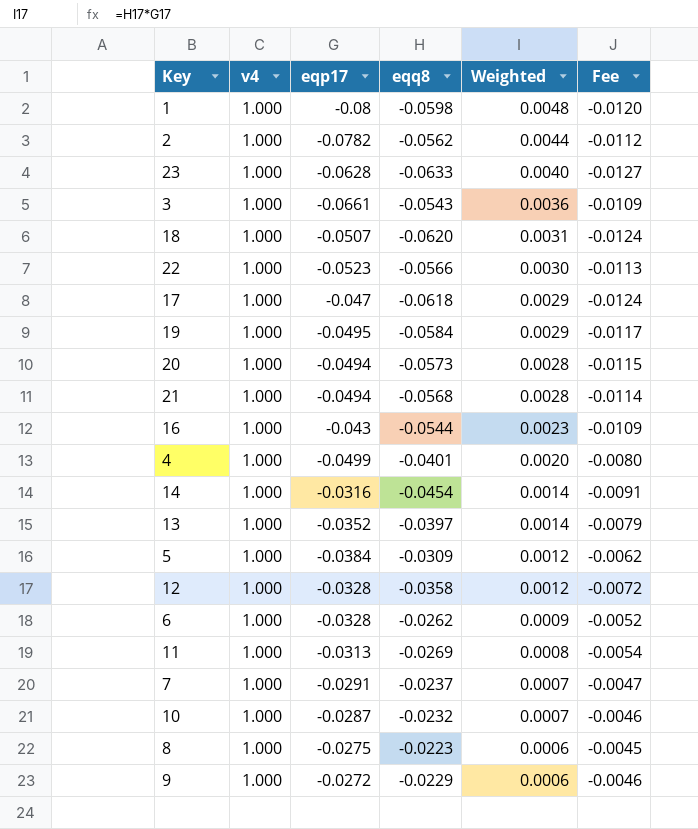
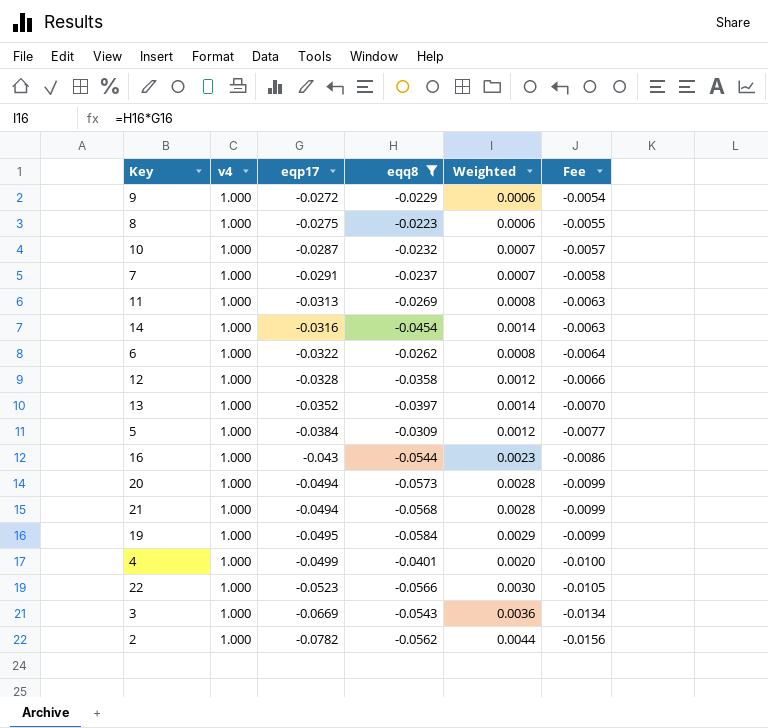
filter: none -> eqq8 >= -0.0584
row order: Weighted descending -> eqp17 descending
column Fee | formula: [eqq8] * 0.2 -> [eqp17] * 0.2
6 | eqp17: -0.0328 -> -0.0322
6 | Weighted: 0.0009 -> 0.0008
3 | eqp17: -0.0661 -> -0.0669

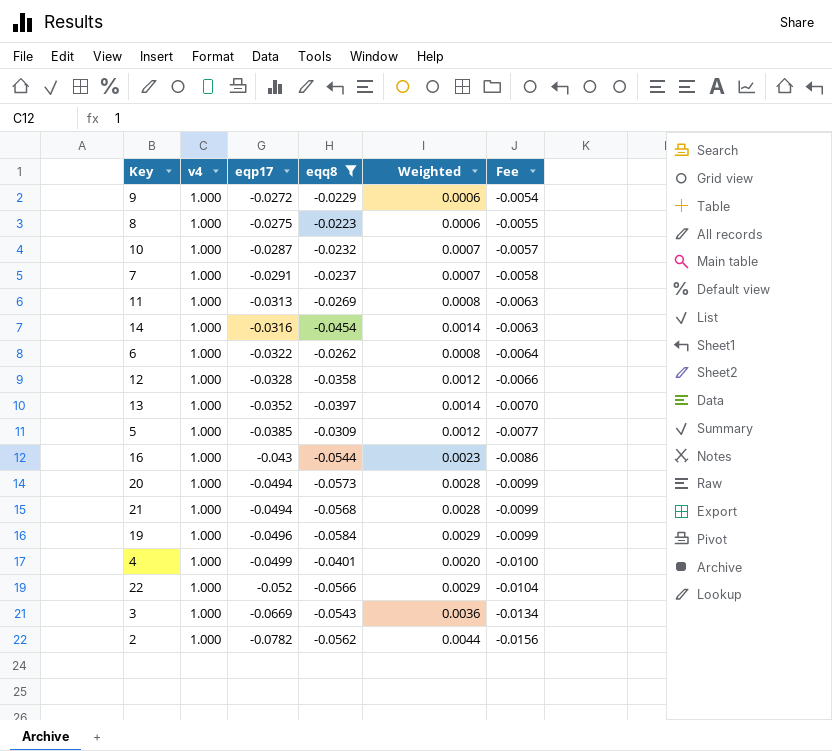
5 | eqp17: -0.0384 -> -0.0385
19 | eqp17: -0.0495 -> -0.0496
22 | eqp17: -0.0523 -> -0.052
22 | Weighted: 0.0030 -> 0.0029
22 | Fee: -0.0105 -> -0.0104

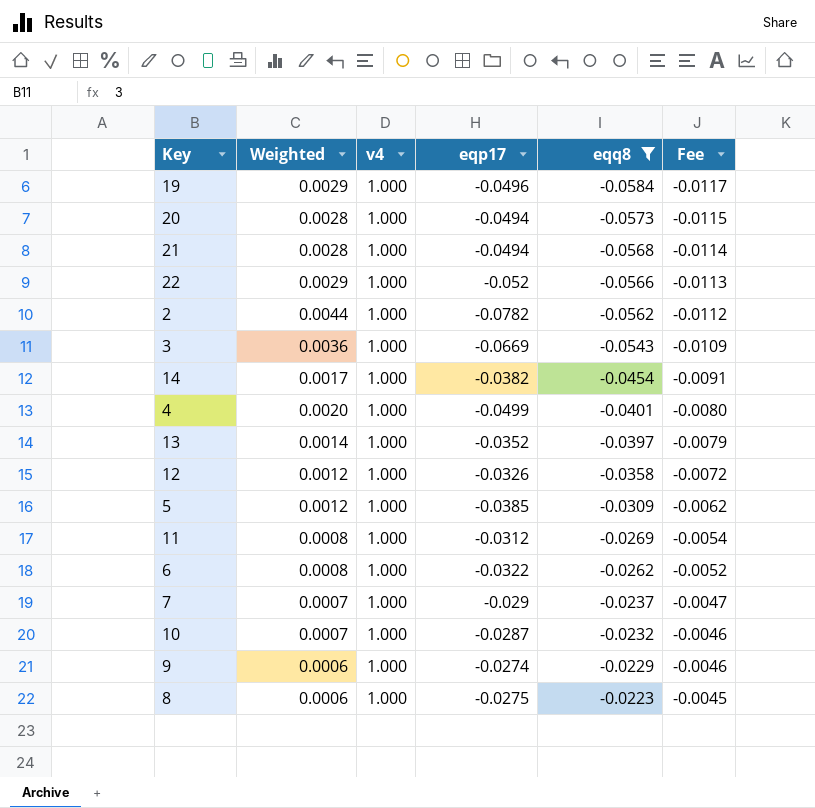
row order: eqp17 descending -> eqq8 ascending
column Weighted | position: 5 -> 2
column Fee | formula: [eqp17] * 0.2 -> [eqq8] * 0.2
row 16: 1.000 | -0.043 | -0.0544 | 0.0023 | -0.0086 -> none
14 | Weighted: 0.0014 -> 0.0017
14 | eqp17: -0.0316 -> -0.0382
12 | eqp17: -0.0328 -> -0.0326
11 | eqp17: -0.0313 -> -0.0312
7 | eqp17: -0.0291 -> -0.029
9 | eqp17: -0.0272 -> -0.0274

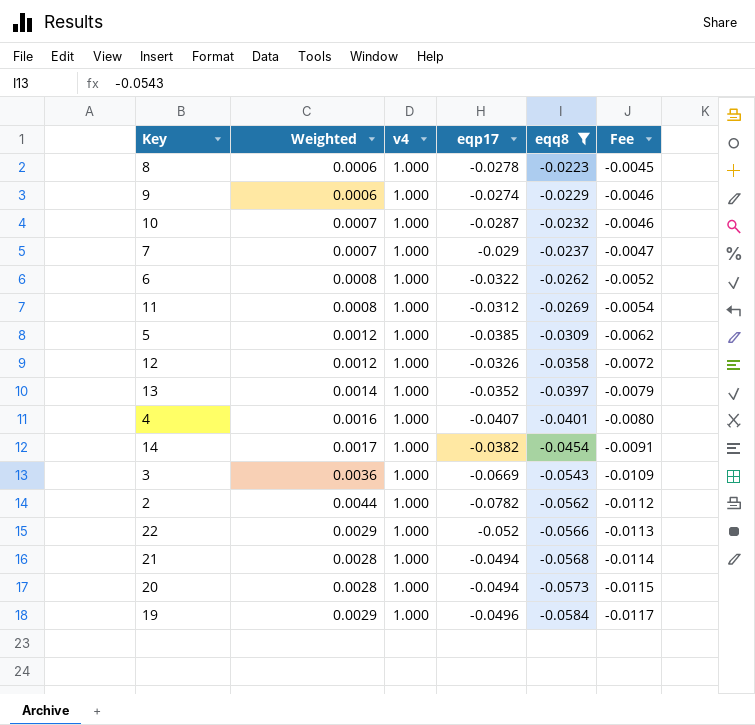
row order: eqq8 ascending -> eqq8 descending
8 | eqp17: -0.0275 -> -0.0278
4 | Weighted: 0.0020 -> 0.0016
4 | eqp17: -0.0499 -> -0.0407

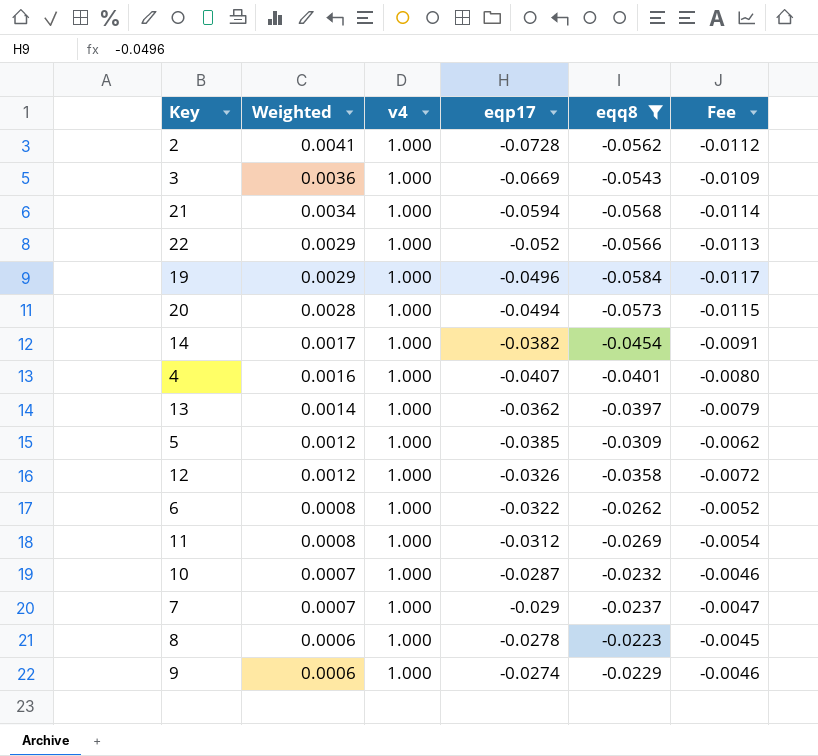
row order: eqq8 descending -> Weighted descending
2 | Weighted: 0.0044 -> 0.0041
2 | eqp17: -0.0782 -> -0.0728
21 | Weighted: 0.0028 -> 0.0034
21 | eqp17: -0.0494 -> -0.0594
13 | eqp17: -0.0352 -> -0.0362

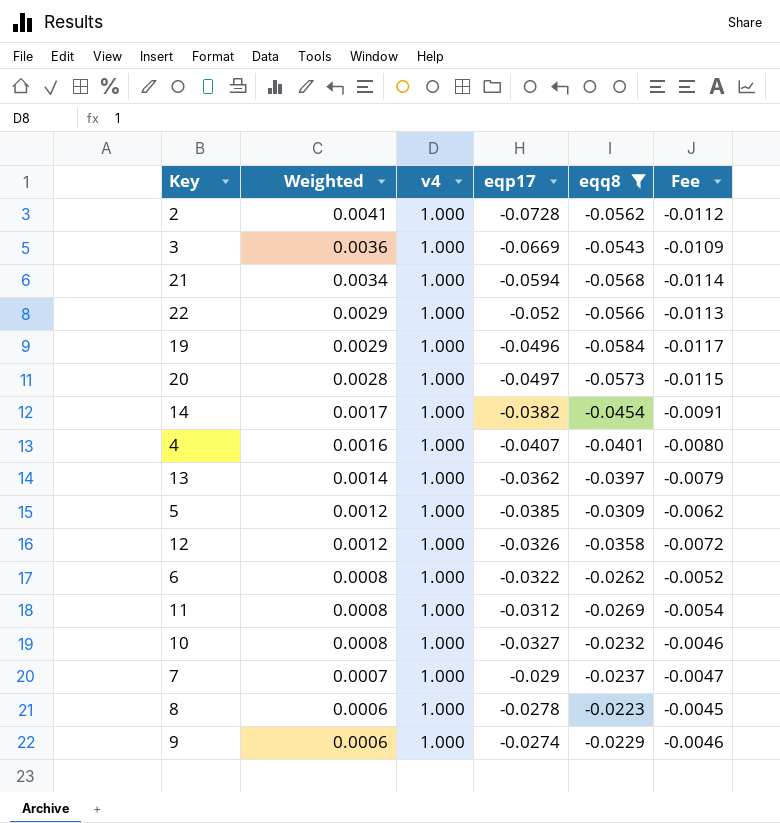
20 | eqp17: -0.0494 -> -0.0497
10 | Weighted: 0.0007 -> 0.0008
10 | eqp17: -0.0287 -> -0.0327

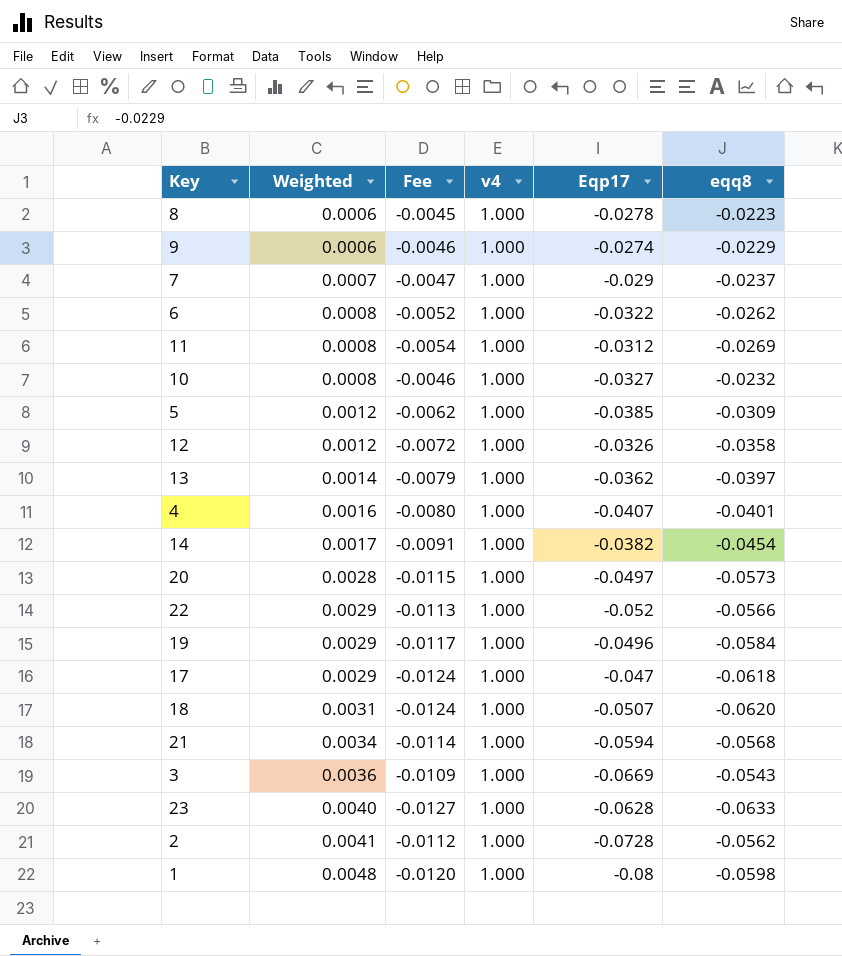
filter: eqq8 >= -0.0584 -> none
row order: Weighted descending -> Weighted ascending
column Fee | position: 6 -> 3
column name: eqp17 -> Eqp17

